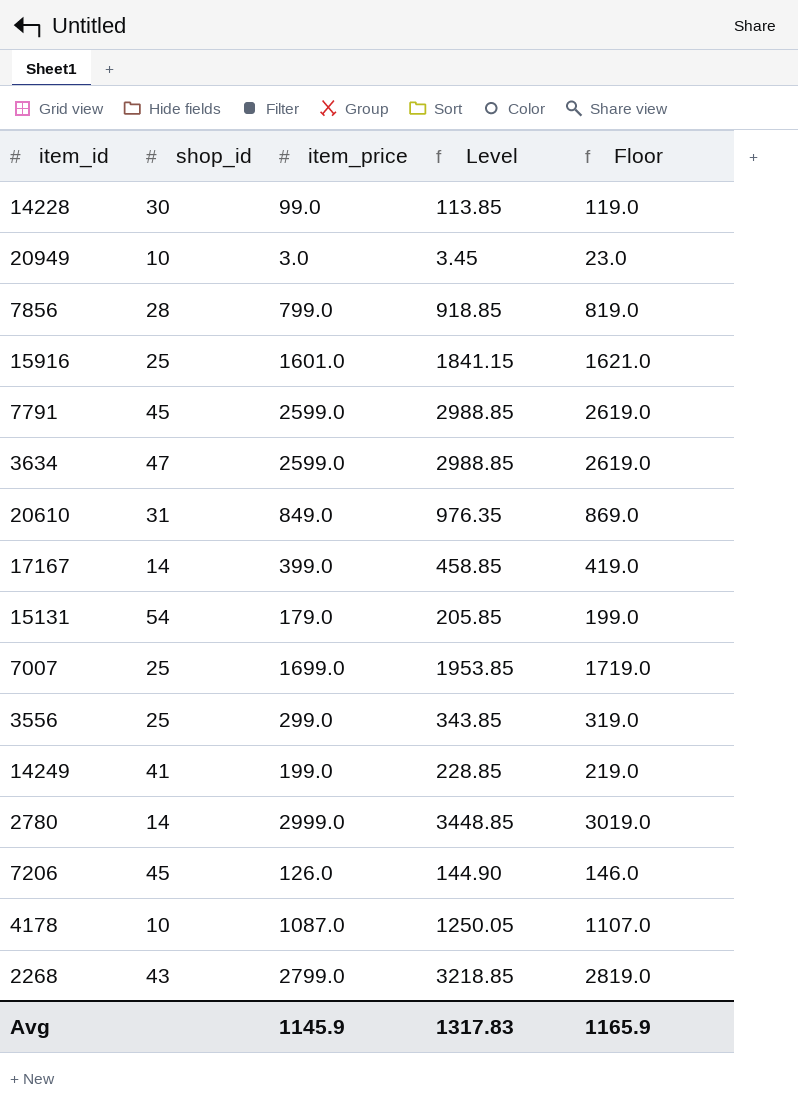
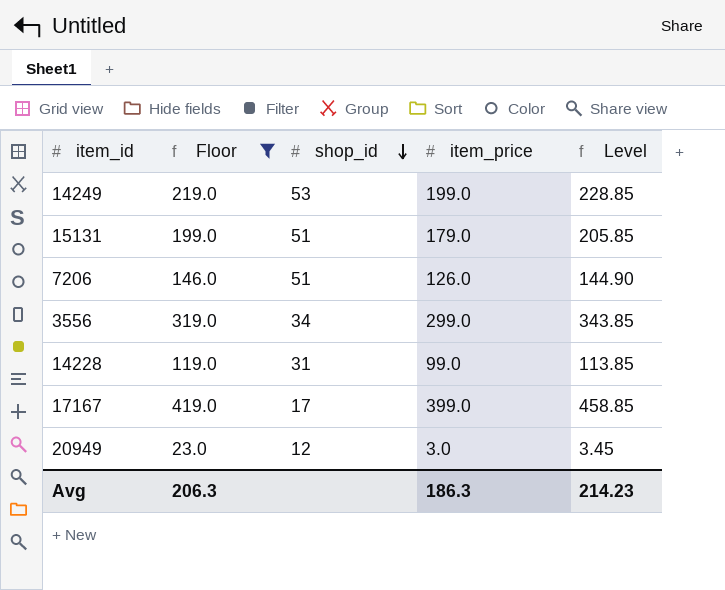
filter: none -> Floor <= 419.0
row order: none -> shop_id descending
column Floor | position: 5 -> 2
14249 | shop_id: 41 -> 53
15131 | shop_id: 54 -> 51
7206 | shop_id: 45 -> 51
3556 | shop_id: 25 -> 34
14228 | shop_id: 30 -> 31
17167 | shop_id: 14 -> 17
20949 | shop_id: 10 -> 12
Avg | Floor: 1165.9 -> 206.3
Avg | item_price: 1145.9 -> 186.3
Avg | Level: 1317.83 -> 214.23

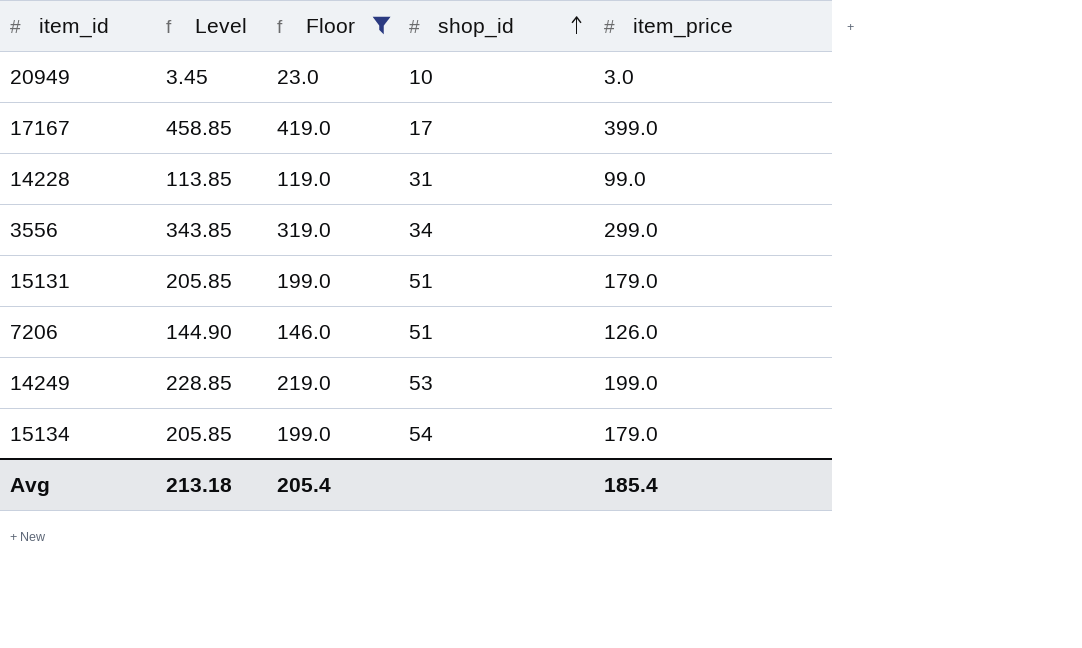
row order: shop_id descending -> shop_id ascending
column Level | position: 5 -> 2
20949 | shop_id: 12 -> 10
row 15134: none -> 205.85 | 199.0 | 54 | 179.0
Avg | Level: 214.23 -> 213.18
Avg | Floor: 206.3 -> 205.4
Avg | item_price: 186.3 -> 185.4

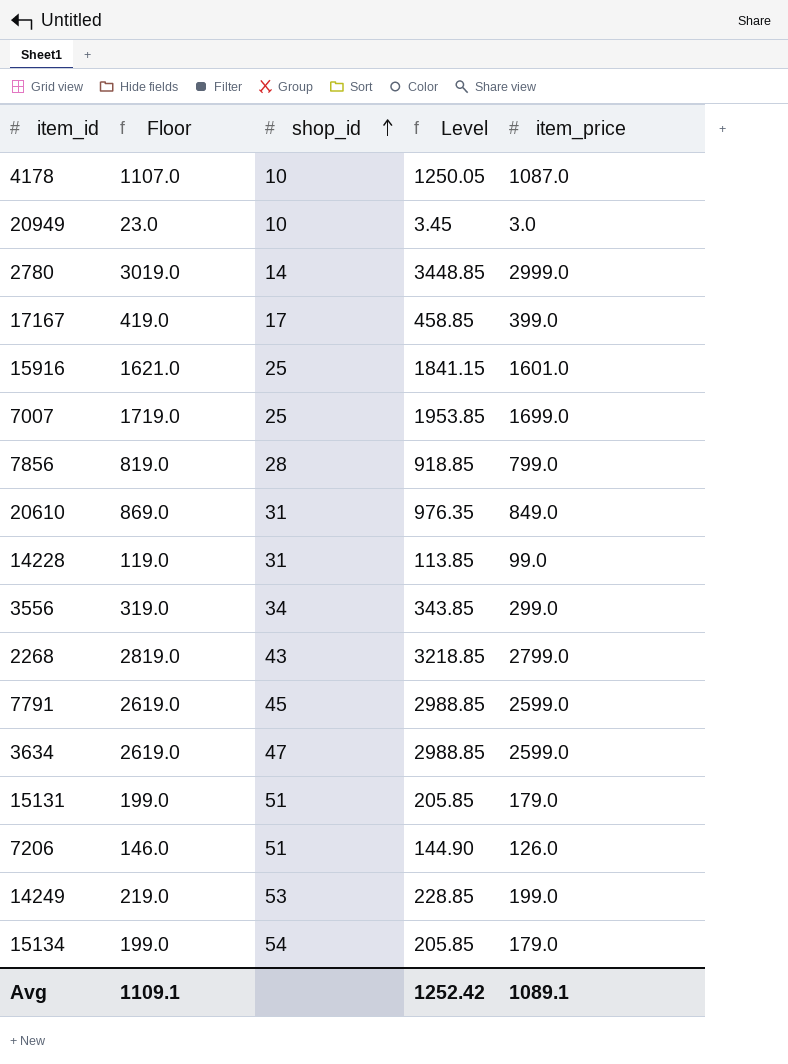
filter: Floor <= 419.0 -> none
column Level | position: 2 -> 4
Avg | Floor: 205.4 -> 1109.1
Avg | Level: 213.18 -> 1252.42
Avg | item_price: 185.4 -> 1089.1

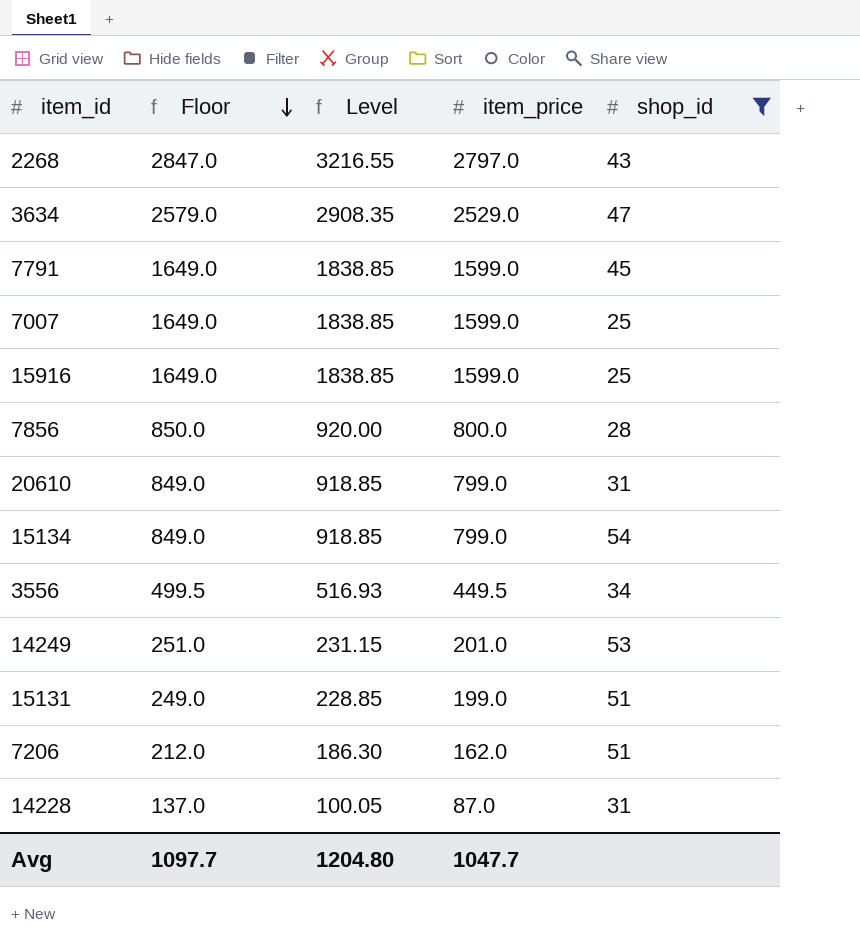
filter: none -> shop_id >= 25
row order: shop_id ascending -> Floor descending
column Floor | formula: [item_price] + 20 -> [item_price] + 50
column shop_id | position: 3 -> 5
2268 | Level: 3218.85 -> 3216.55
2268 | item_price: 2799.0 -> 2797.0
3634 | Level: 2988.85 -> 2908.35
3634 | item_price: 2599.0 -> 2529.0
7791 | Level: 2988.85 -> 1838.85
7791 | item_price: 2599.0 -> 1599.0
7007 | Level: 1953.85 -> 1838.85
7007 | item_price: 1699.0 -> 1599.0
15916 | Level: 1841.15 -> 1838.85
15916 | item_price: 1601.0 -> 1599.0
7856 | Level: 918.85 -> 920.00
7856 | item_price: 799.0 -> 800.0
20610 | Level: 976.35 -> 918.85
20610 | item_price: 849.0 -> 799.0
15134 | Level: 205.85 -> 918.85
15134 | item_price: 179.0 -> 799.0
3556 | Level: 343.85 -> 516.93
3556 | item_price: 299.0 -> 449.5
14249 | Level: 228.85 -> 231.15
14249 | item_price: 199.0 -> 201.0
15131 | Level: 205.85 -> 228.85
15131 | item_price: 179.0 -> 199.0
7206 | Level: 144.90 -> 186.30
7206 | item_price: 126.0 -> 162.0
14228 | Level: 113.85 -> 100.05
14228 | item_price: 99.0 -> 87.0
Avg | Floor: 1109.1 -> 1097.7
Avg | Level: 1252.42 -> 1204.80
Avg | item_price: 1089.1 -> 1047.7

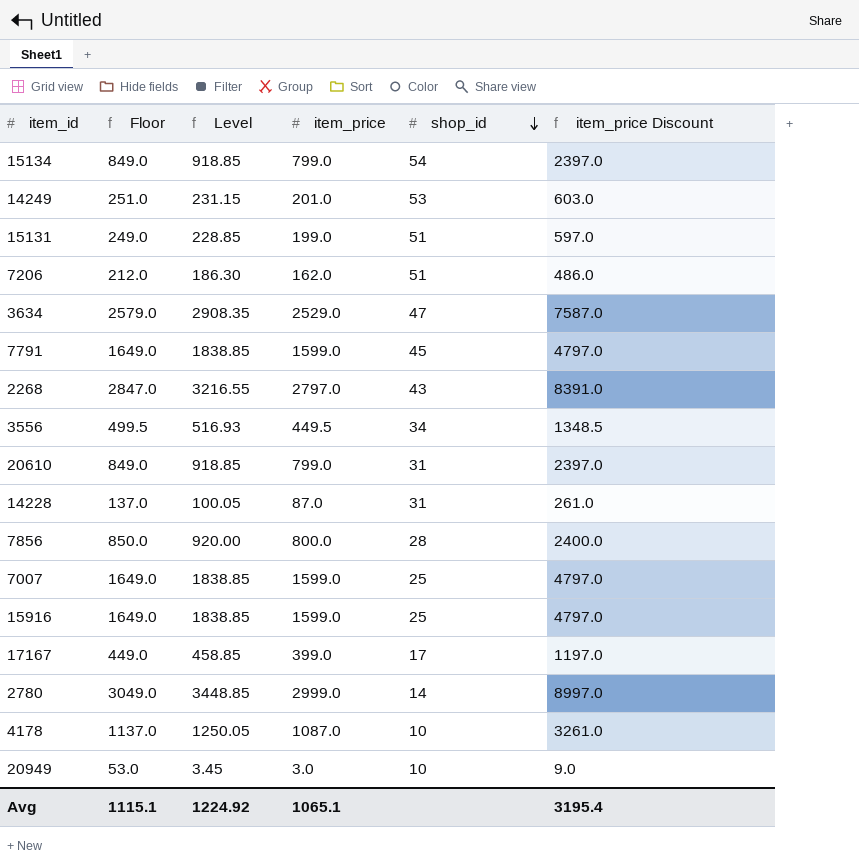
filter: shop_id >= 25 -> none
row order: Floor descending -> shop_id descending
column item_price Discount | formula: none -> [item_price] * 3
Avg | Floor: 1097.7 -> 1115.1
Avg | Level: 1204.80 -> 1224.92
Avg | item_price: 1047.7 -> 1065.1

